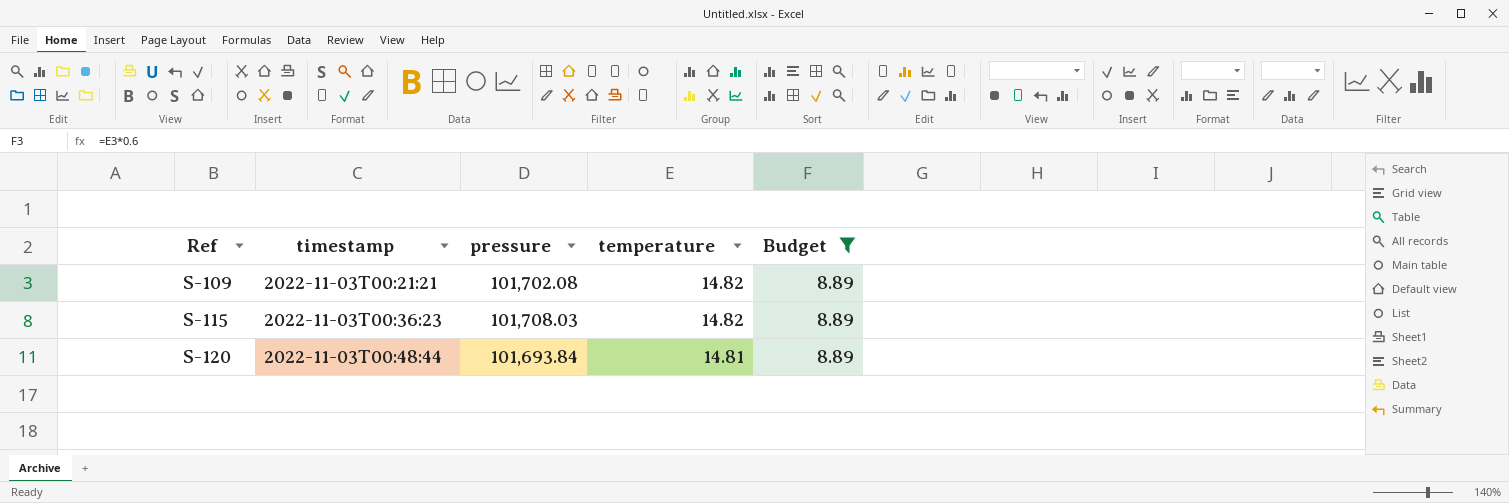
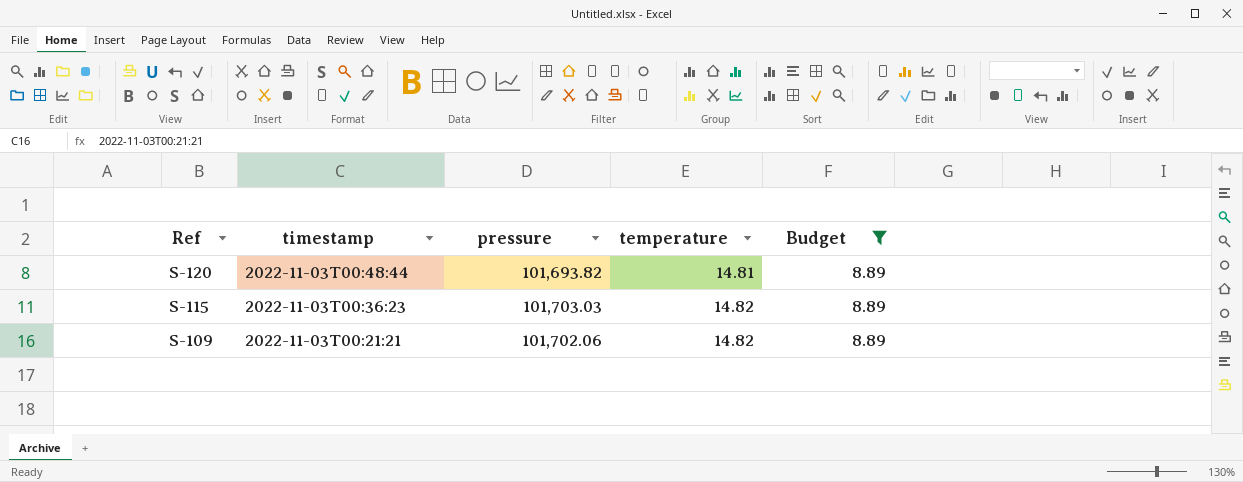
row order: Ref ascending -> Ref descending
S-120 | pressure: 101,693.84 -> 101,693.82
S-115 | pressure: 101,708.03 -> 101,703.03
S-109 | pressure: 101,702.08 -> 101,702.06

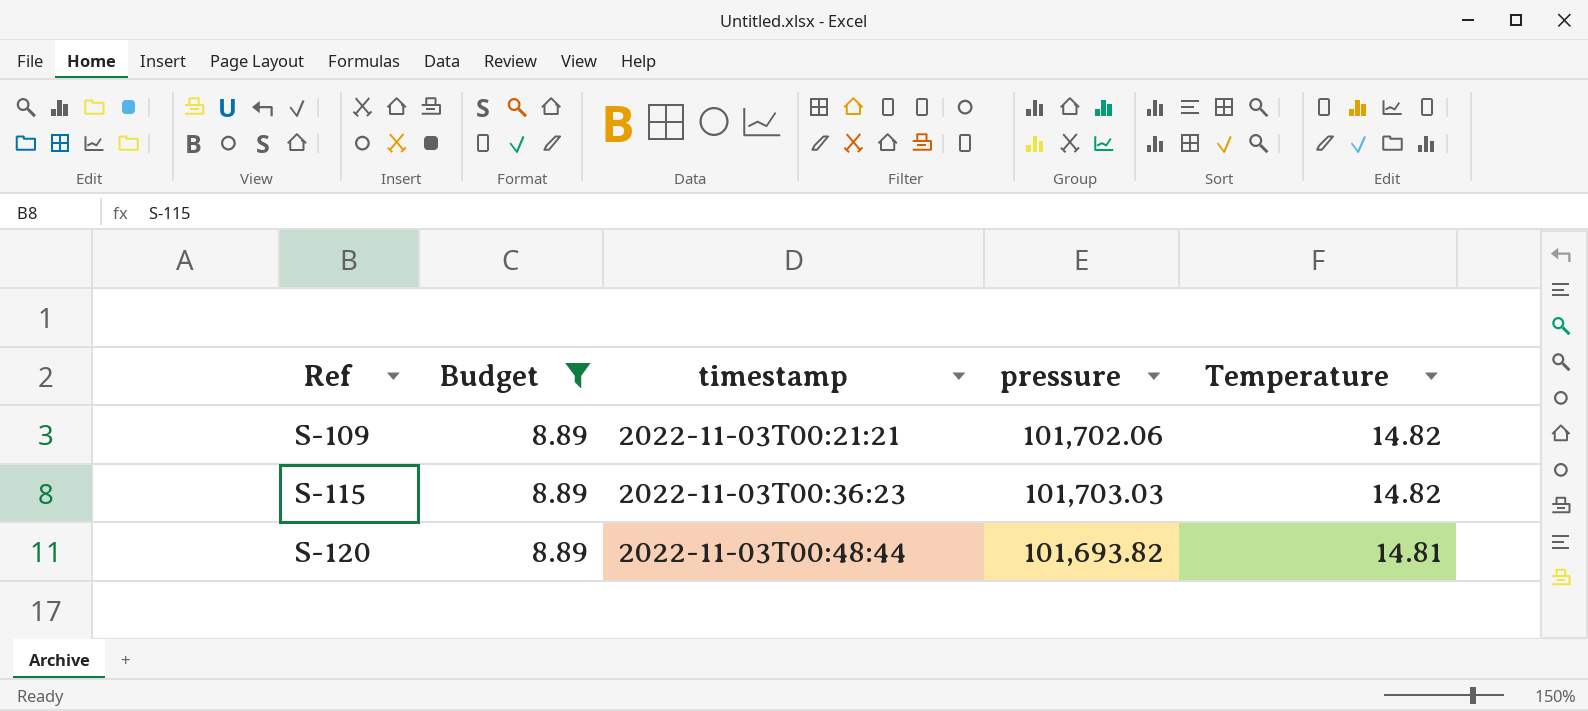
row order: Ref descending -> Ref ascending
column Budget | position: 5 -> 2
column name: temperature -> Temperature

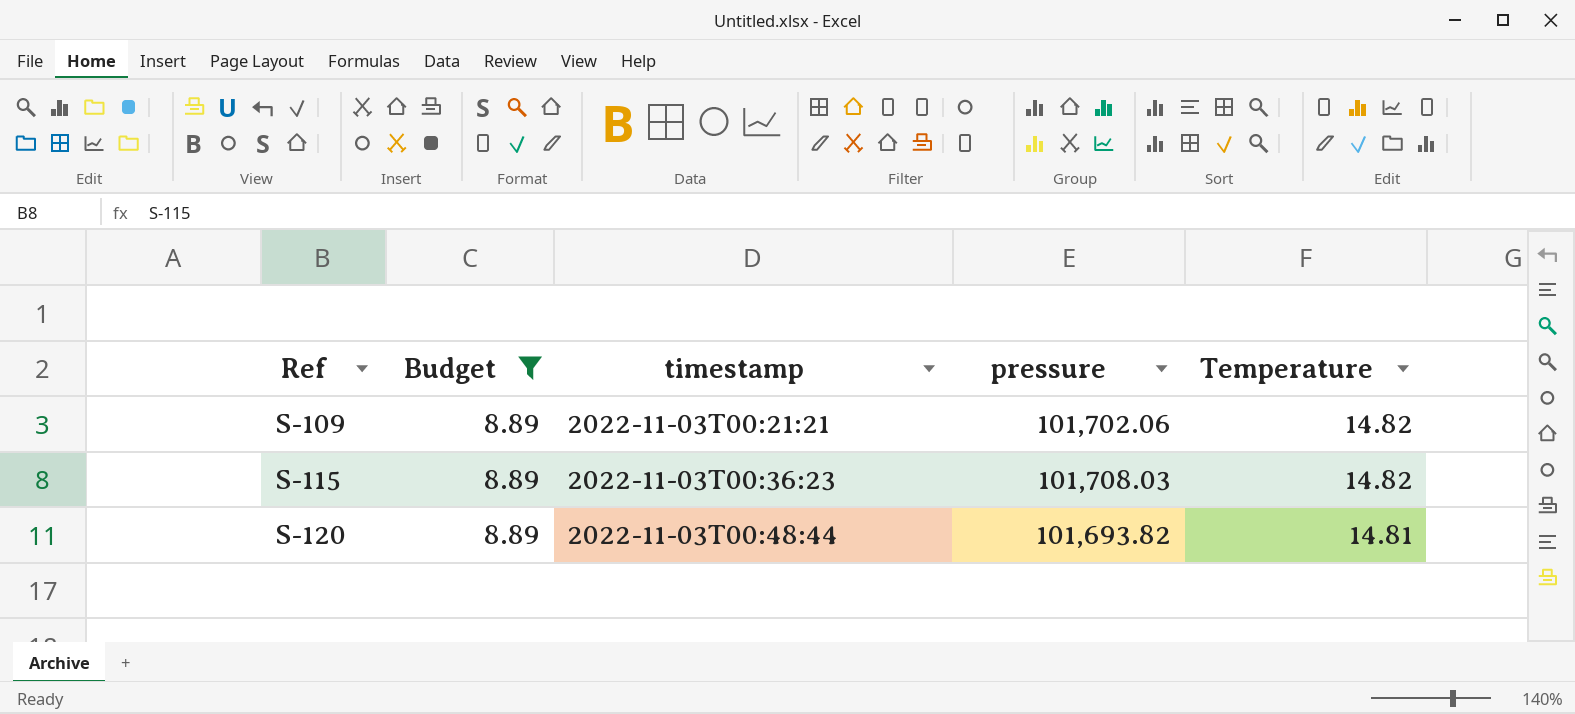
S-115 | pressure: 101,703.03 -> 101,708.03

